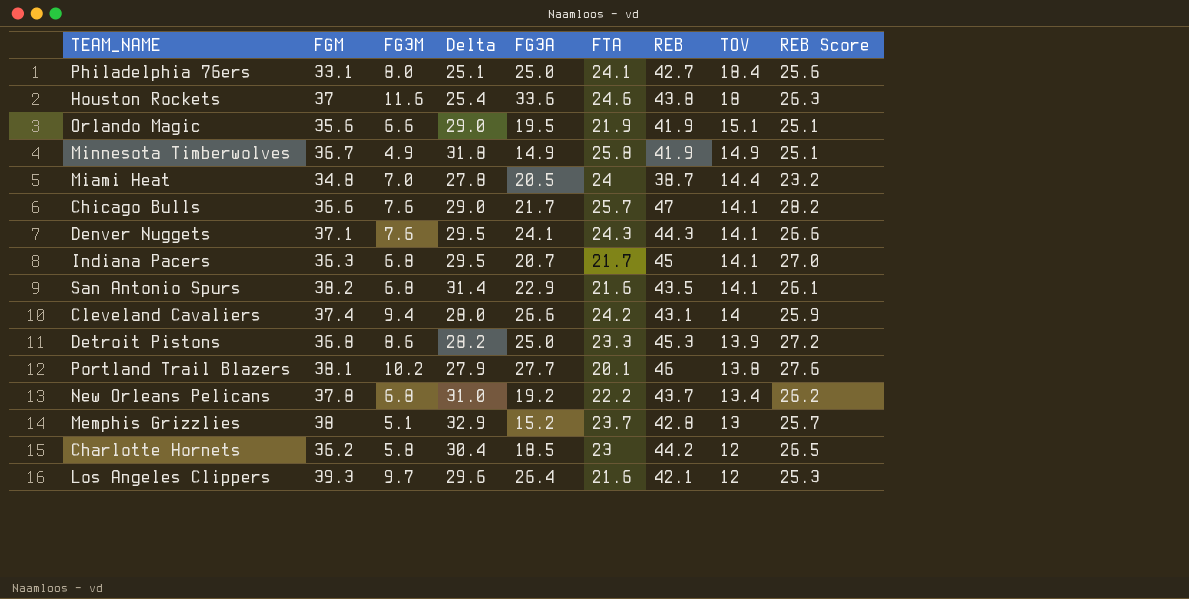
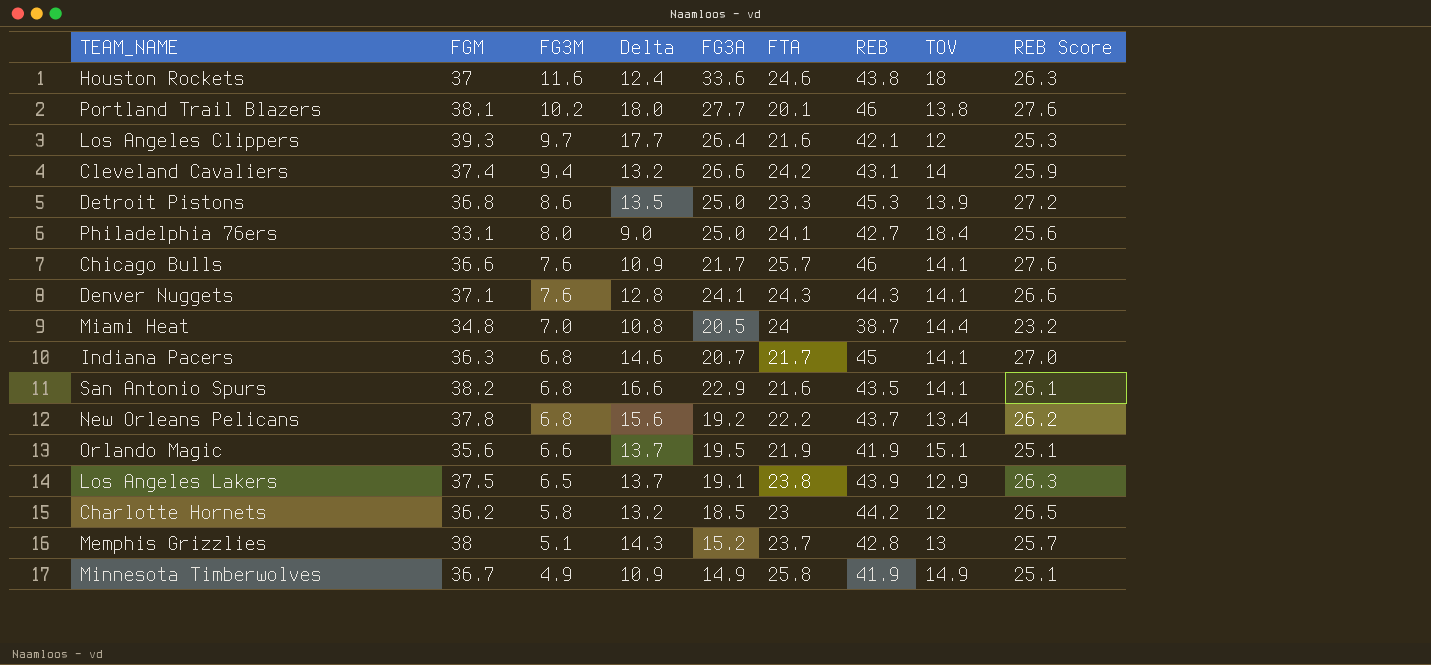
row order: TOV descending -> FG3M descending
column Delta | formula: [FGM] - [FG3M] -> [FGM] - [FTA]
Chicago Bulls | REB: 47 -> 46
Chicago Bulls | REB Score: 28.2 -> 27.6
row Los Angeles Lakers: none -> 37.5 | 6.5 | 13.7 | 19.1 | 23.8 | 43.9 | 12.9 | 26.3

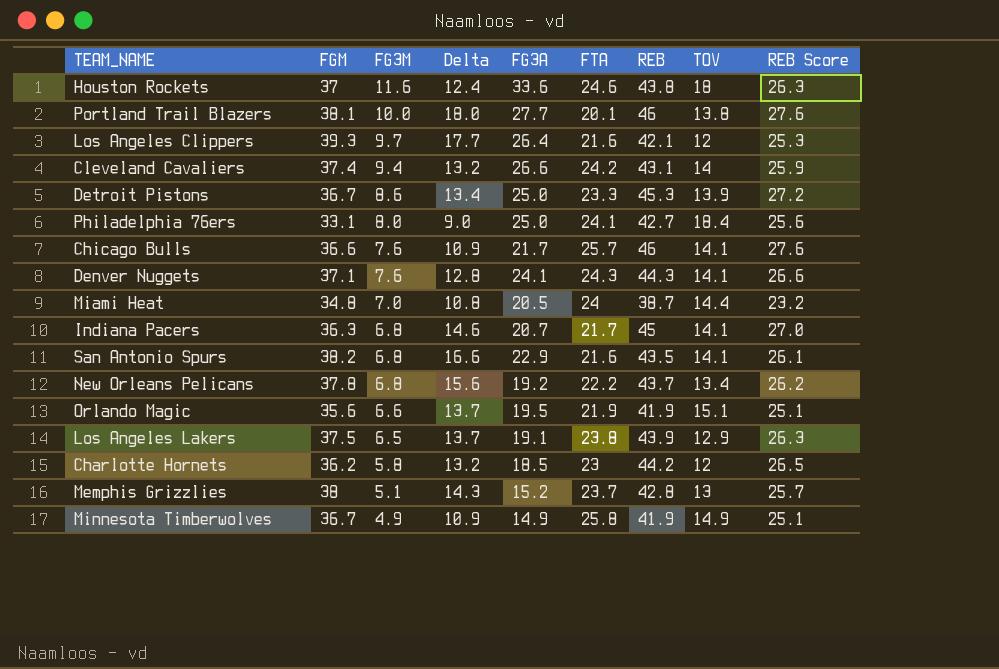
Portland Trail Blazers | FG3M: 10.2 -> 10.0
Detroit Pistons | FGM: 36.8 -> 36.7
Detroit Pistons | Delta: 13.5 -> 13.4

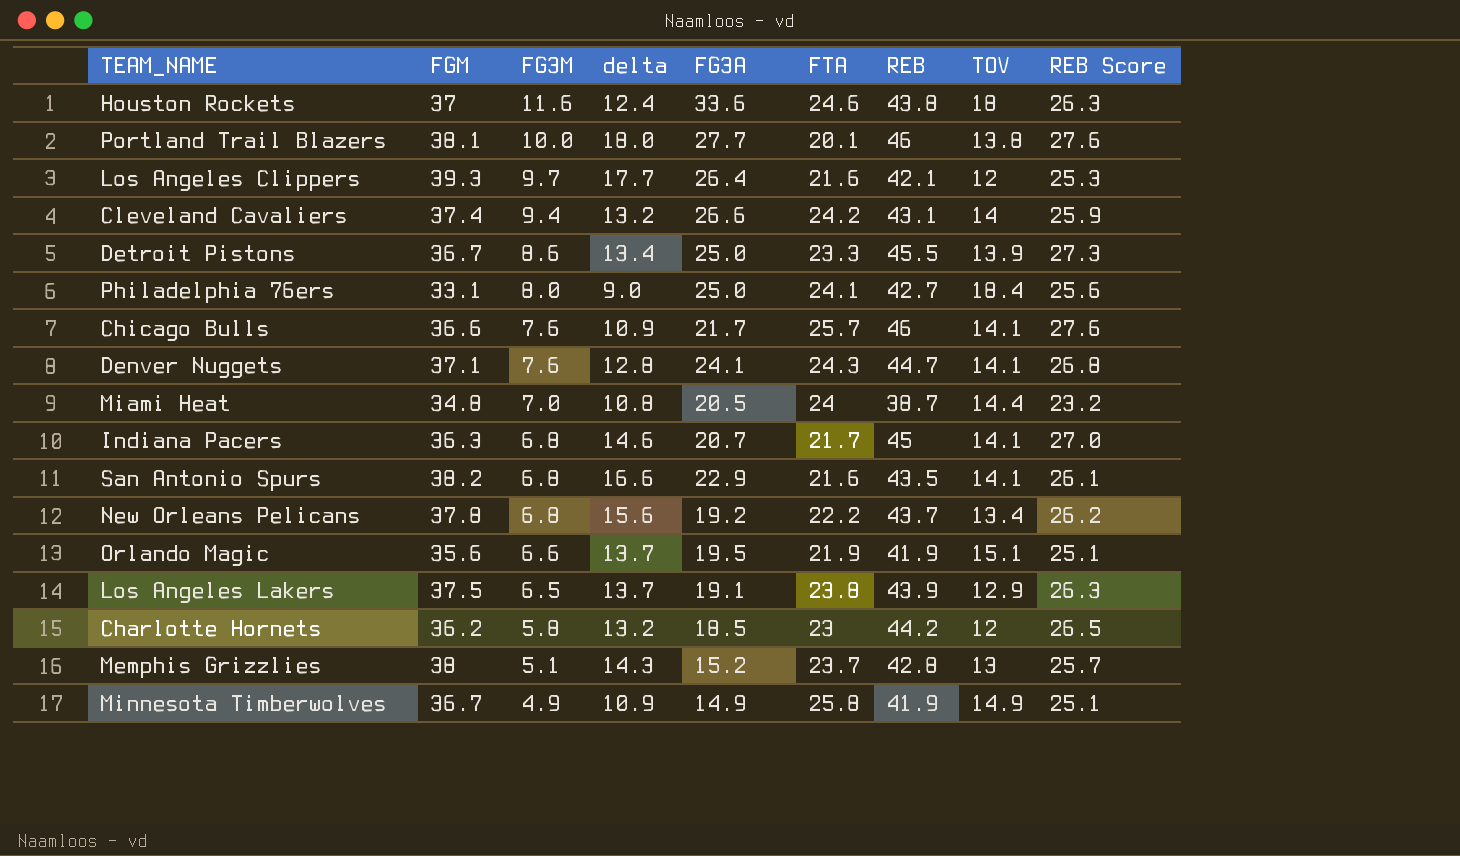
column name: Delta -> delta
Detroit Pistons | REB: 45.3 -> 45.5
Detroit Pistons | REB Score: 27.2 -> 27.3
Denver Nuggets | REB: 44.3 -> 44.7
Denver Nuggets | REB Score: 26.6 -> 26.8

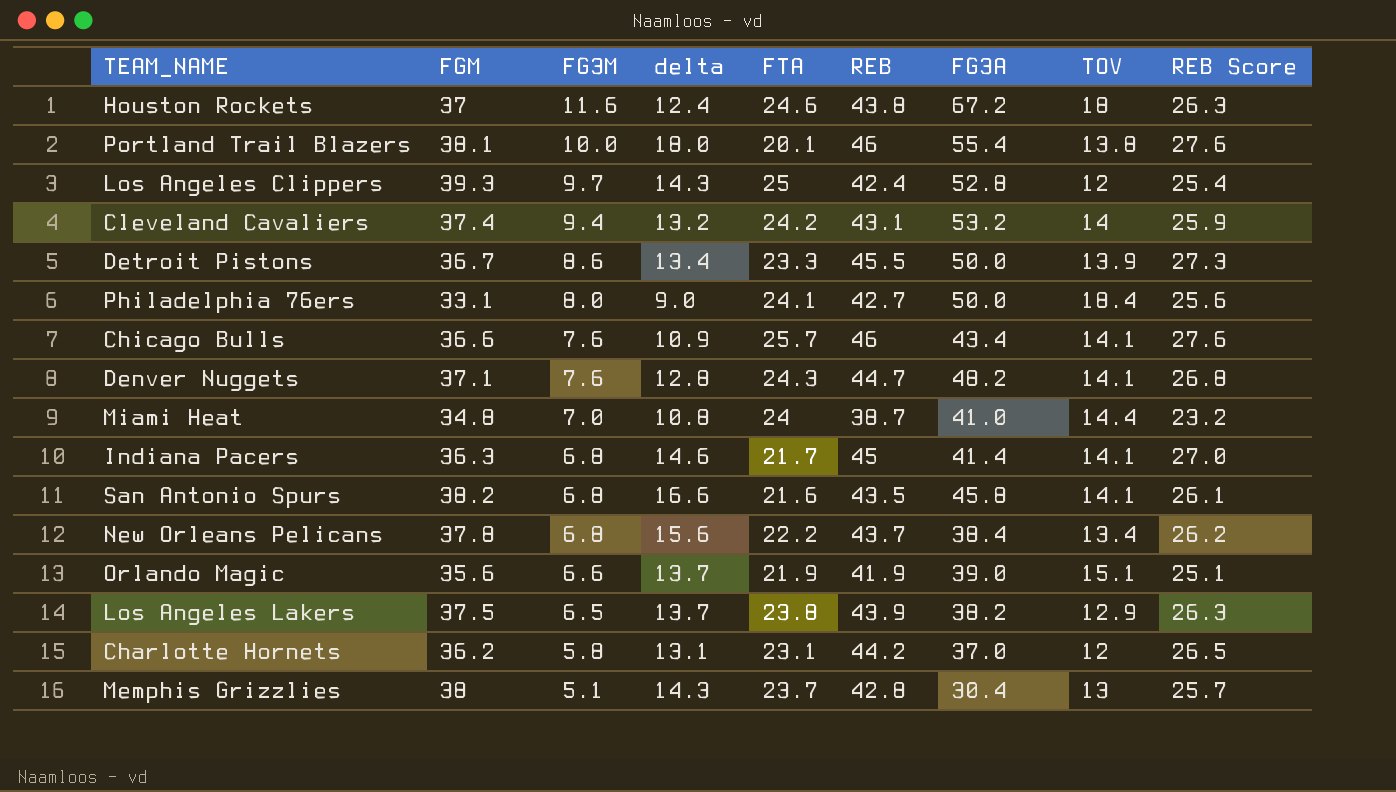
column FG3A | position: 5 -> 7
row Minnesota Timberwolves: 36.7 | 4.9 | 10.9 | 14.9 | 25.8 | 41.9 | 14.9 | 25.1 -> none
Houston Rockets | FG3A: 33.6 -> 67.2
Portland Trail Blazers | FG3A: 27.7 -> 55.4
Los Angeles Clippers | delta: 17.7 -> 14.3
Los Angeles Clippers | FTA: 21.6 -> 25
Los Angeles Clippers | REB: 42.1 -> 42.4
Los Angeles Clippers | FG3A: 26.4 -> 52.8
Los Angeles Clippers | REB Score: 25.3 -> 25.4
Cleveland Cavaliers | FG3A: 26.6 -> 53.2
Detroit Pistons | FG3A: 25.0 -> 50.0
Philadelphia 76ers | FG3A: 25.0 -> 50.0
Chicago Bulls | FG3A: 21.7 -> 43.4
Denver Nuggets | FG3A: 24.1 -> 48.2
Miami Heat | FG3A: 20.5 -> 41.0
Indiana Pacers | FG3A: 20.7 -> 41.4
San Antonio Spurs | FG3A: 22.9 -> 45.8
New Orleans Pelicans | FG3A: 19.2 -> 38.4
Orlando Magic | FG3A: 19.5 -> 39.0
Los Angeles Lakers | FG3A: 19.1 -> 38.2
Charlotte Hornets | delta: 13.2 -> 13.1
Charlotte Hornets | FTA: 23 -> 23.1
Charlotte Hornets | FG3A: 18.5 -> 37.0
Memphis Grizzlies | FG3A: 15.2 -> 30.4

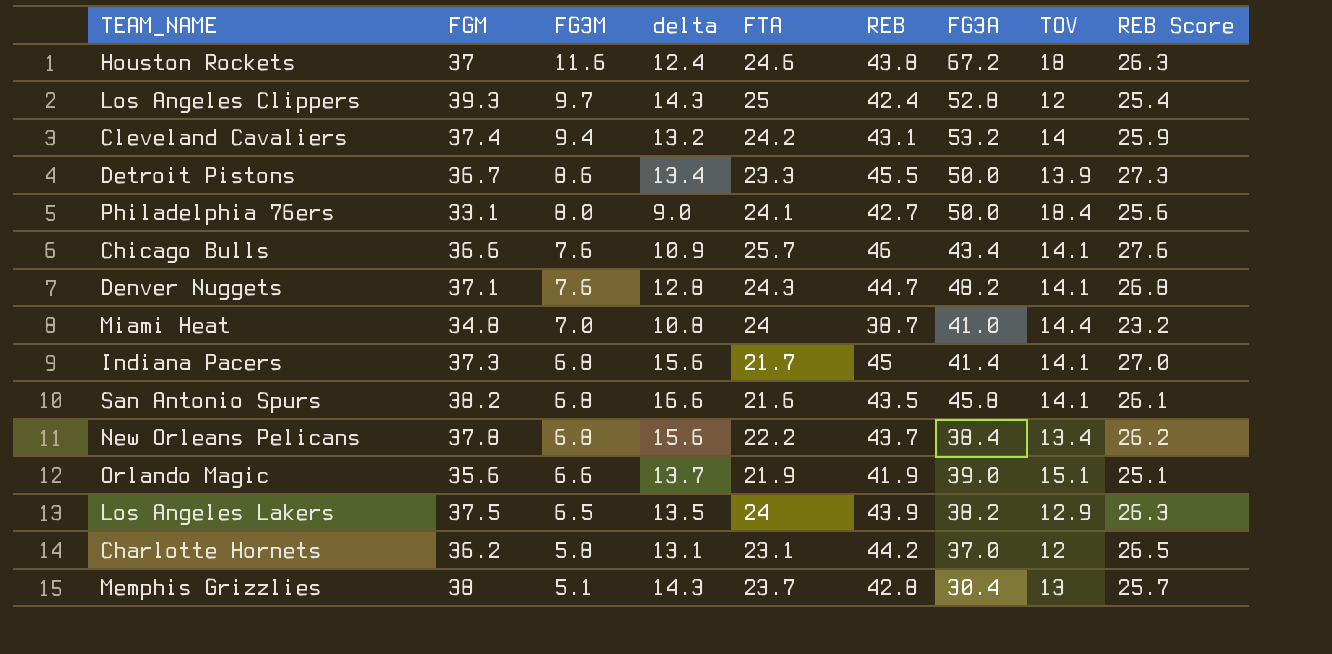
row Portland Trail Blazers: 38.1 | 10.0 | 18.0 | 20.1 | 46 | 55.4 | 13.8 | 27.6 -> none
Indiana Pacers | FGM: 36.3 -> 37.3
Indiana Pacers | delta: 14.6 -> 15.6
Los Angeles Lakers | delta: 13.7 -> 13.5
Los Angeles Lakers | FTA: 23.8 -> 24

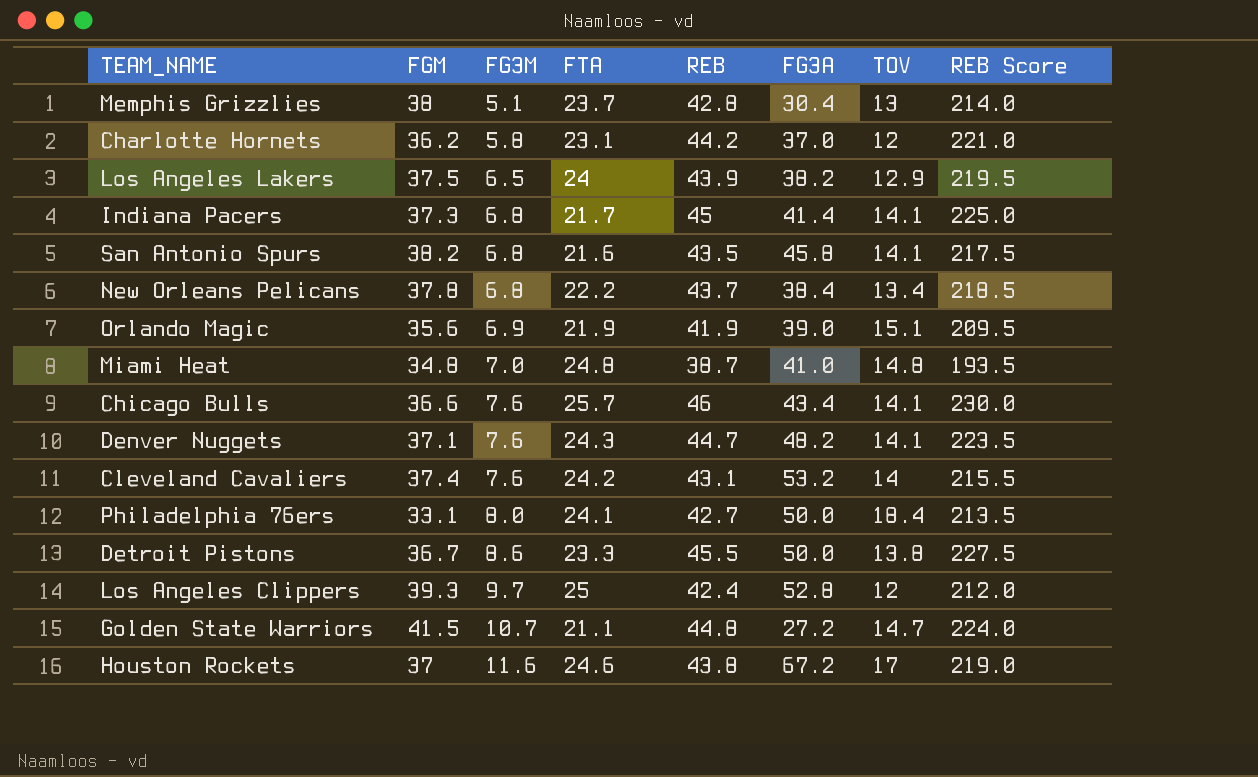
row order: FG3M descending -> FG3M ascending
column delta | formula: [FGM] - [FTA] -> none
column REB Score | formula: [REB] * 0.6 -> [REB] * 5
Orlando Magic | FG3M: 6.6 -> 6.9
Miami Heat | FTA: 24 -> 24.8
Miami Heat | TOV: 14.4 -> 14.8
Cleveland Cavaliers | FG3M: 9.4 -> 7.6
Detroit Pistons | TOV: 13.9 -> 13.8
row Golden State Warriors: none -> 41.5 | 10.7 | 21.1 | 44.8 | 27.2 | 14.7 | 224.0
Houston Rockets | TOV: 18 -> 17

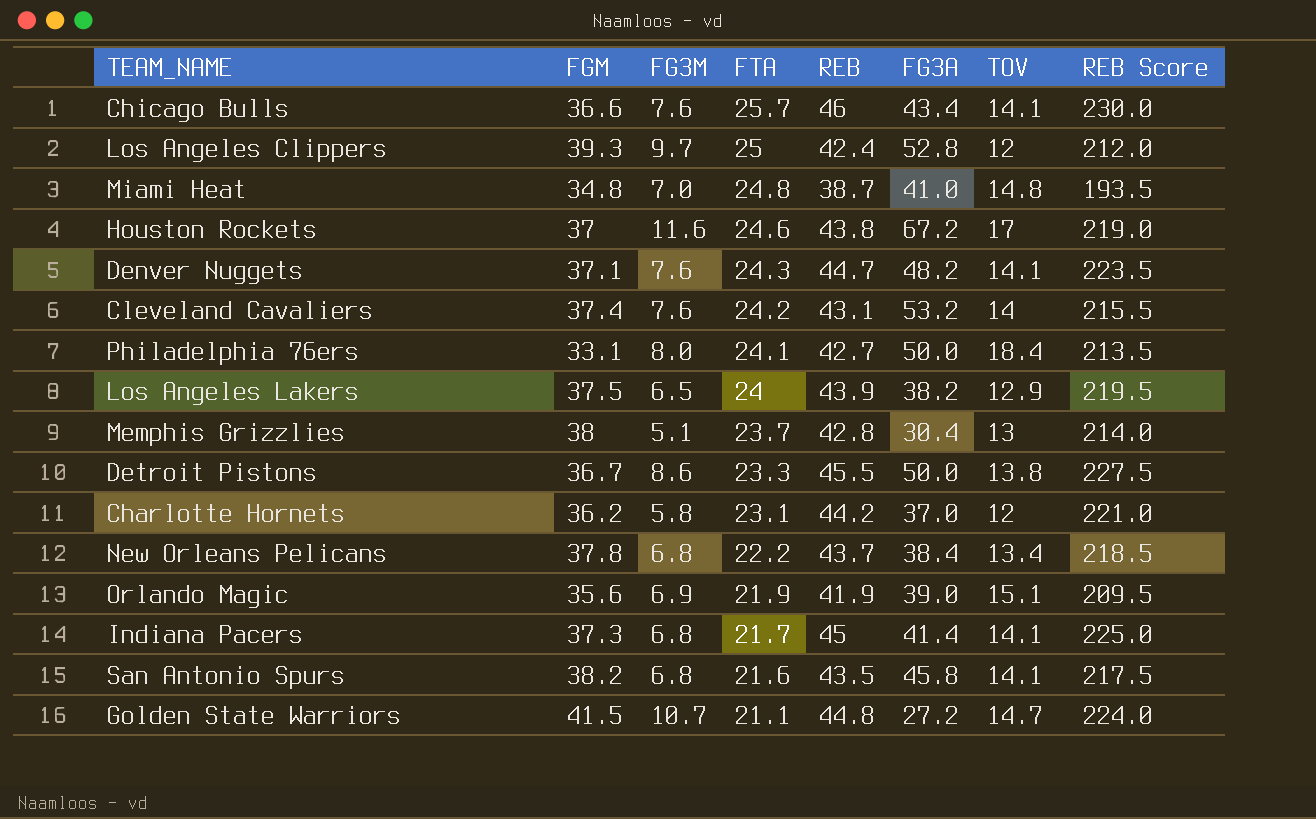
row order: FG3M ascending -> FTA descending

